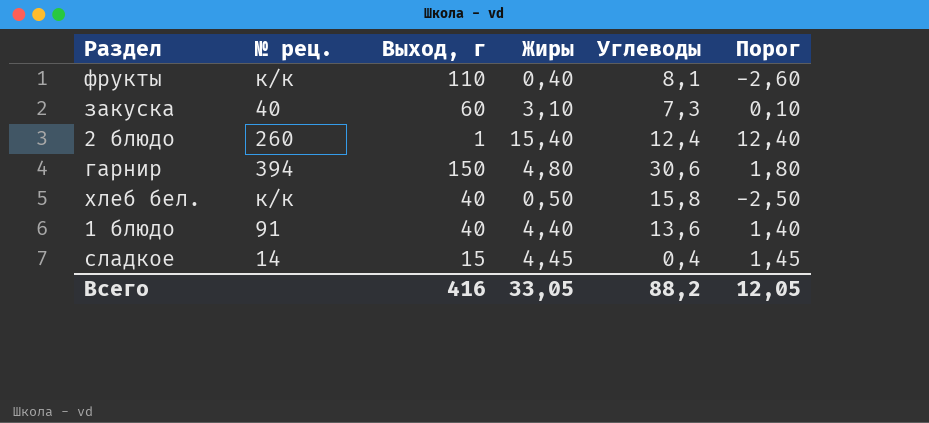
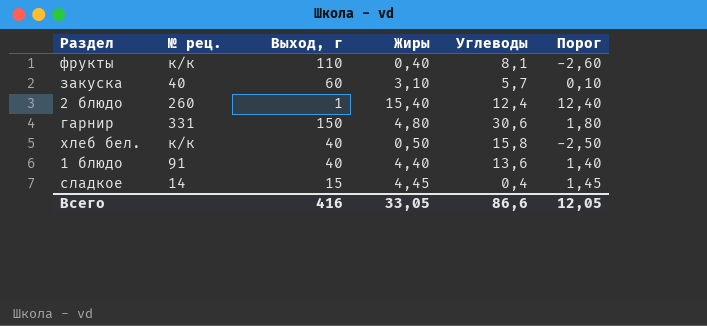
закуска | Углеводы: 7,3 -> 5,7
гарнир | № рец.: 394 -> 331
Всего | Углеводы: 88,2 -> 86,6

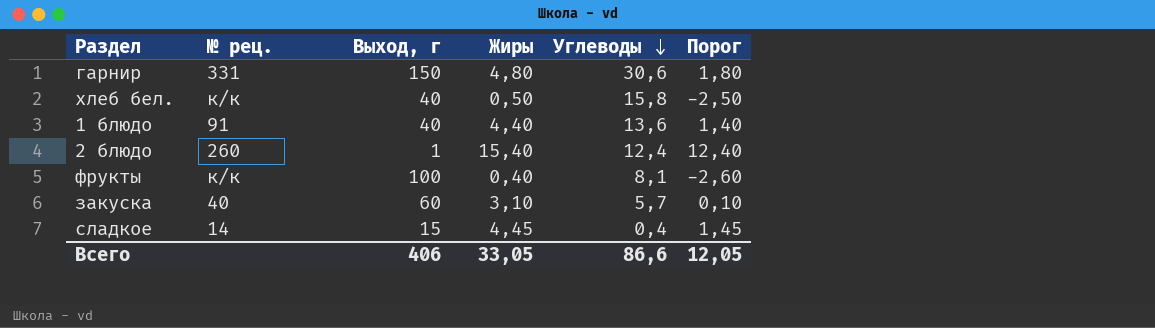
row order: none -> Углеводы descending
фрукты | Выход, г: 110 -> 100
Всего | Выход, г: 416 -> 406

